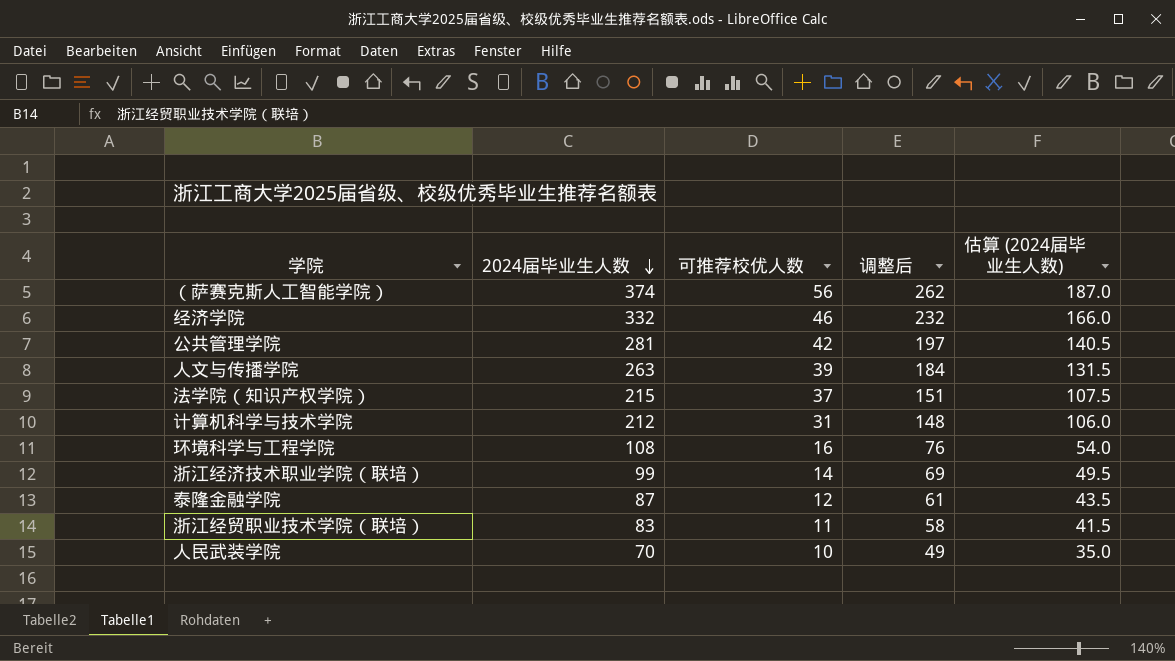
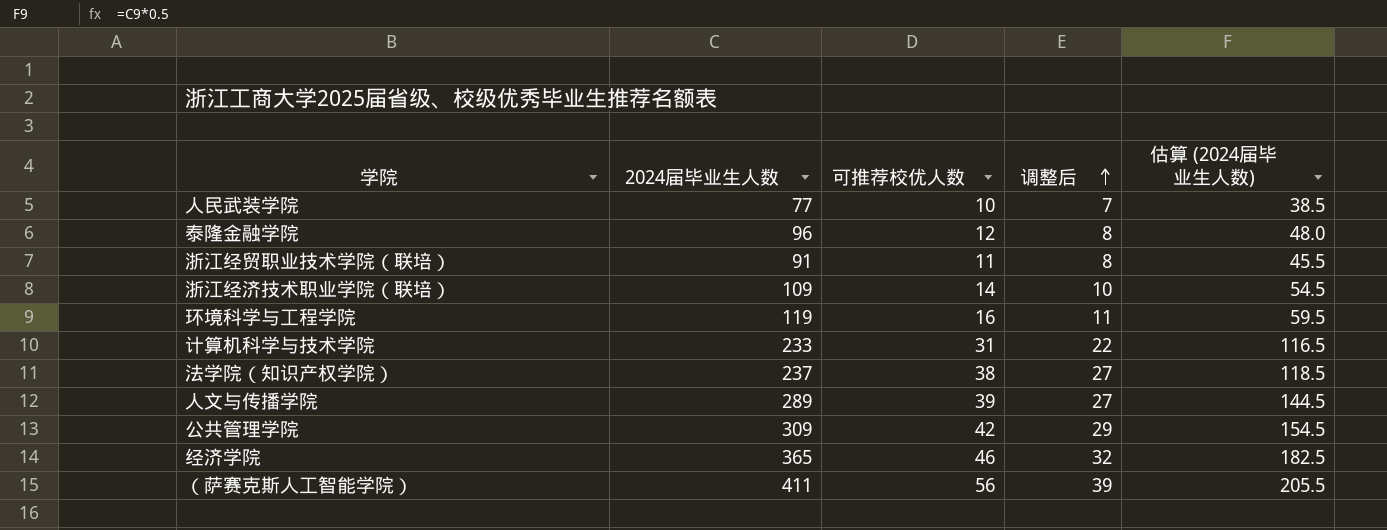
row order: 2024届毕业生人数 descending -> 调整后 ascending
column 调整后 | formula: [2024届毕业生人数] * 0.7 -> [可推荐校优人数] * 0.7
人民武装学院 | 2024届毕业生人数: 70 -> 77
人民武装学院 | 估算 (2024届毕业生人数): 35.0 -> 38.5
泰隆金融学院 | 2024届毕业生人数: 87 -> 96
泰隆金融学院 | 估算 (2024届毕业生人数): 43.5 -> 48.0
浙江经贸职业技术学院（联培） | 2024届毕业生人数: 83 -> 91
浙江经贸职业技术学院（联培） | 估算 (2024届毕业生人数): 41.5 -> 45.5
浙江经济技术职业学院（联培） | 2024届毕业生人数: 99 -> 109
浙江经济技术职业学院（联培） | 估算 (2024届毕业生人数): 49.5 -> 54.5
环境科学与工程学院 | 2024届毕业生人数: 108 -> 119
环境科学与工程学院 | 估算 (2024届毕业生人数): 54.0 -> 59.5
计算机科学与技术学院 | 2024届毕业生人数: 212 -> 233
计算机科学与技术学院 | 估算 (2024届毕业生人数): 106.0 -> 116.5
法学院（知识产权学院） | 2024届毕业生人数: 215 -> 237
法学院（知识产权学院） | 可推荐校优人数: 37 -> 38
法学院（知识产权学院） | 估算 (2024届毕业生人数): 107.5 -> 118.5
人文与传播学院 | 2024届毕业生人数: 263 -> 289
人文与传播学院 | 估算 (2024届毕业生人数): 131.5 -> 144.5
公共管理学院 | 2024届毕业生人数: 281 -> 309
公共管理学院 | 估算 (2024届毕业生人数): 140.5 -> 154.5
经济学院 | 2024届毕业生人数: 332 -> 365
经济学院 | 估算 (2024届毕业生人数): 166.0 -> 182.5
（萨赛克斯人工智能学院） | 2024届毕业生人数: 374 -> 411
（萨赛克斯人工智能学院） | 估算 (2024届毕业生人数): 187.0 -> 205.5

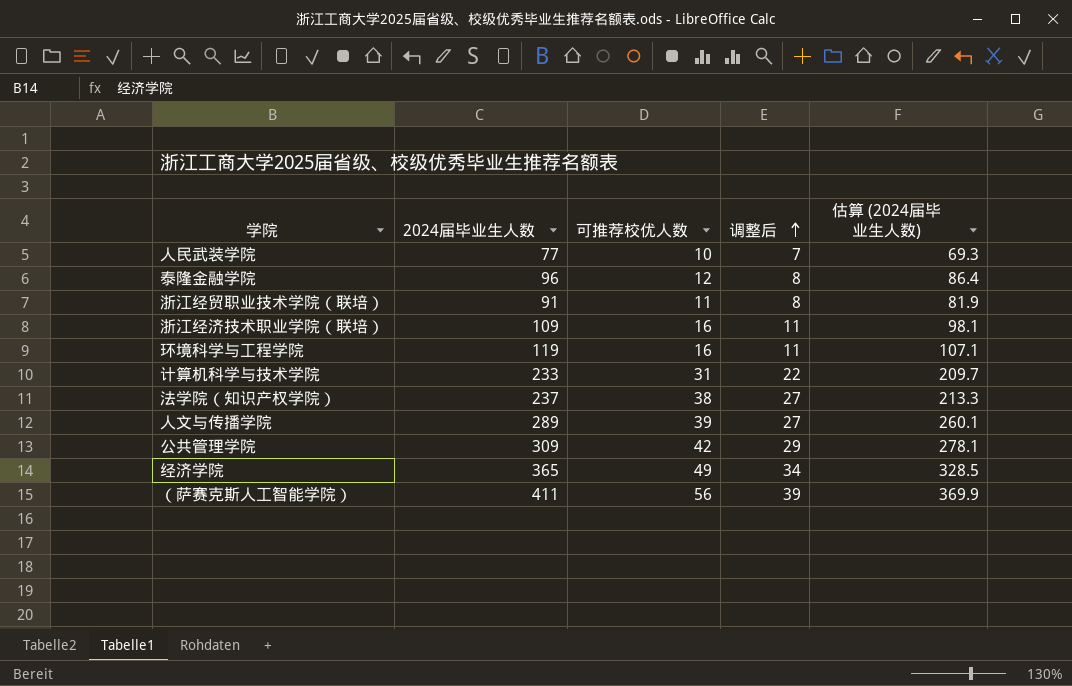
column 估算 (2024届毕业生人数) | formula: [2024届毕业生人数] * 0.5 -> [2024届毕业生人数] * 0.9
浙江经济技术职业学院（联培） | 可推荐校优人数: 14 -> 16
浙江经济技术职业学院（联培） | 调整后: 10 -> 11
经济学院 | 可推荐校优人数: 46 -> 49
经济学院 | 调整后: 32 -> 34

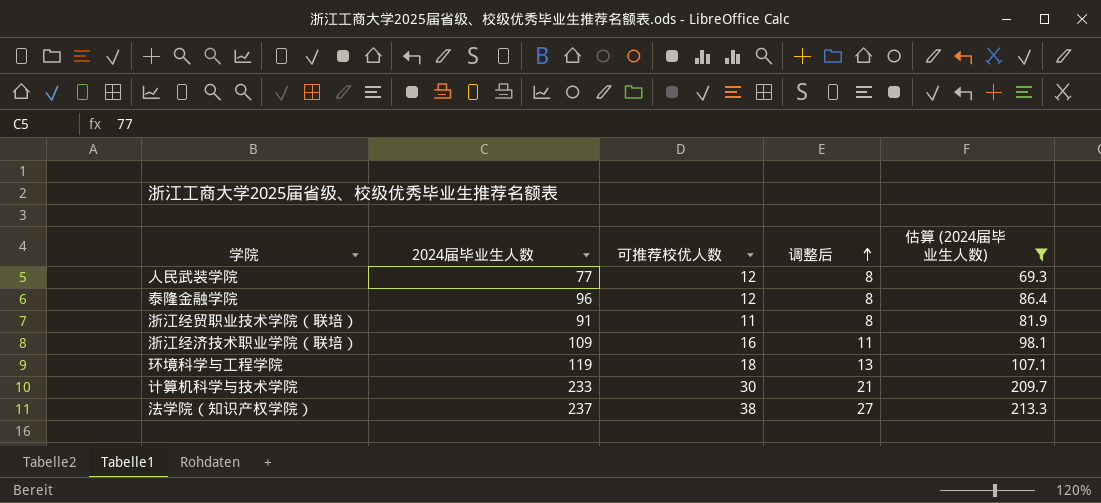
filter: none -> 估算 (2024届毕业生人数) <= 213.3
人民武装学院 | 可推荐校优人数: 10 -> 12
人民武装学院 | 调整后: 7 -> 8
环境科学与工程学院 | 可推荐校优人数: 16 -> 18
环境科学与工程学院 | 调整后: 11 -> 13
计算机科学与技术学院 | 可推荐校优人数: 31 -> 30
计算机科学与技术学院 | 调整后: 22 -> 21

